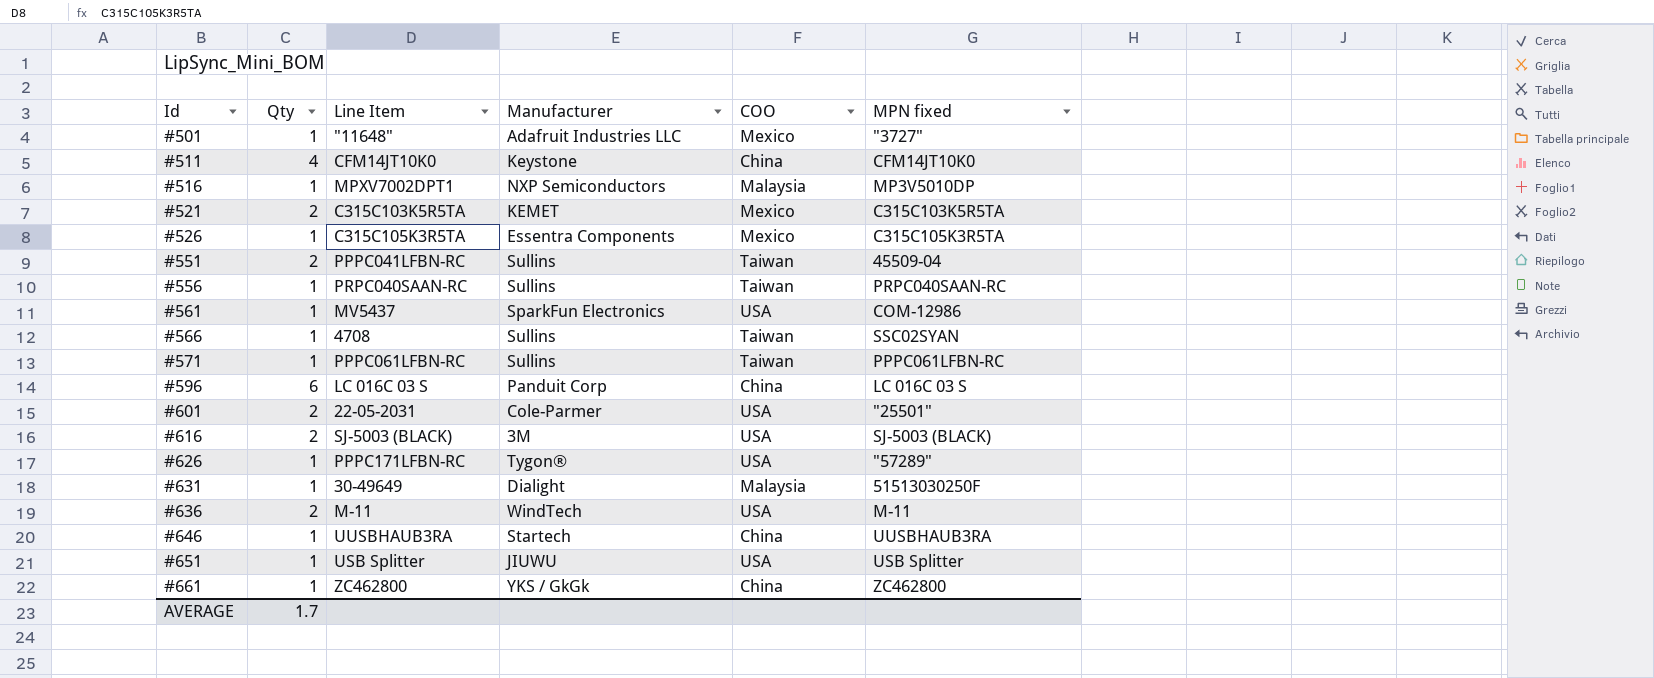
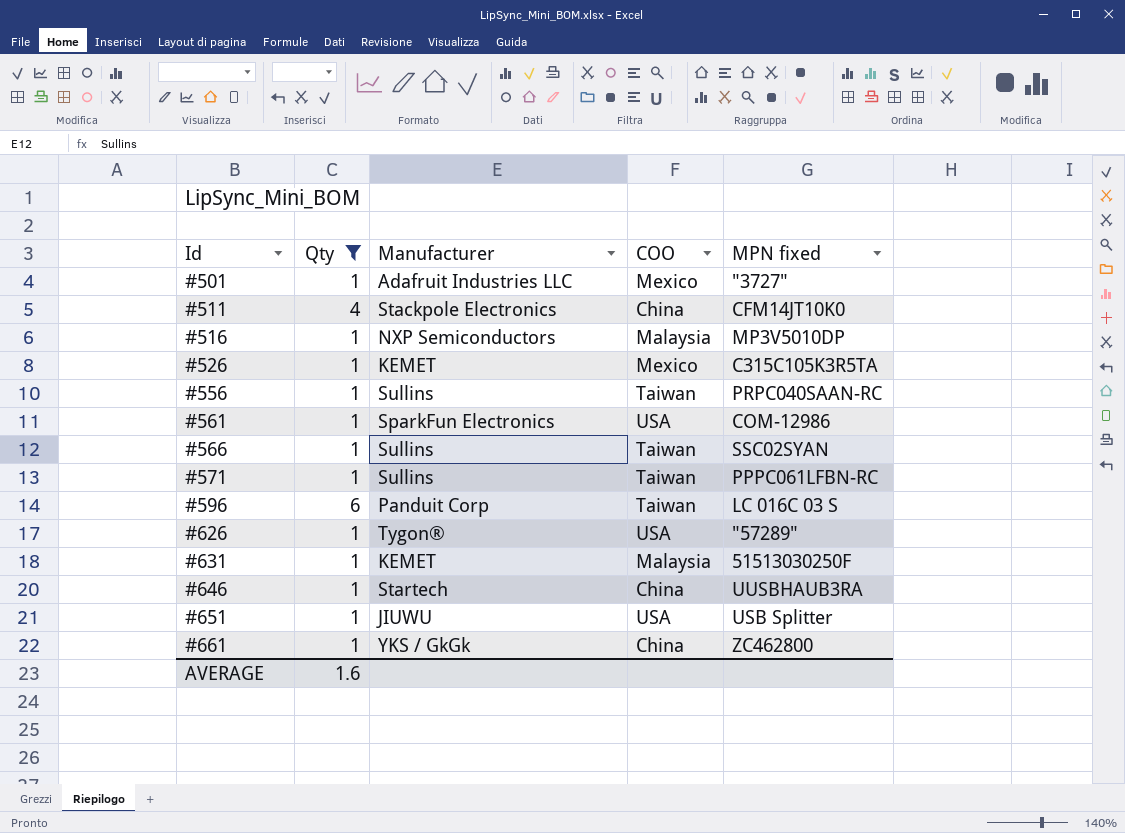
filter: none -> Qty != 2
column Line Item | position: 3 -> none
#511 | Manufacturer: Keystone -> Stackpole Electronics
#526 | Manufacturer: Essentra Components -> KEMET
#596 | COO: China -> Taiwan
#631 | Manufacturer: Dialight -> KEMET
AVERAGE | Qty: 1.7 -> 1.6

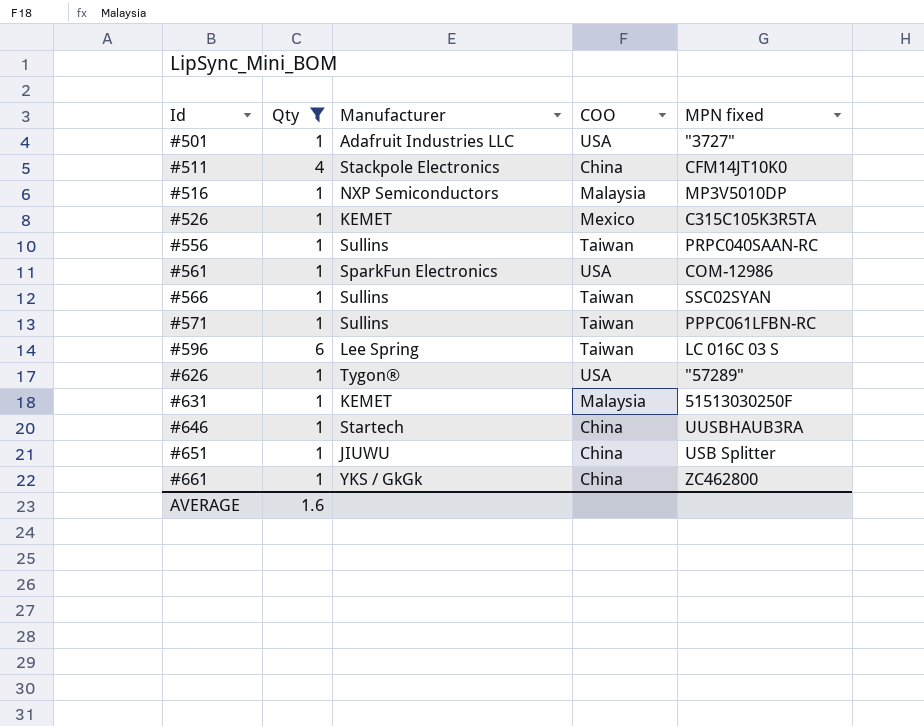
#501 | COO: Mexico -> USA
#596 | Manufacturer: Panduit Corp -> Lee Spring
#651 | COO: USA -> China

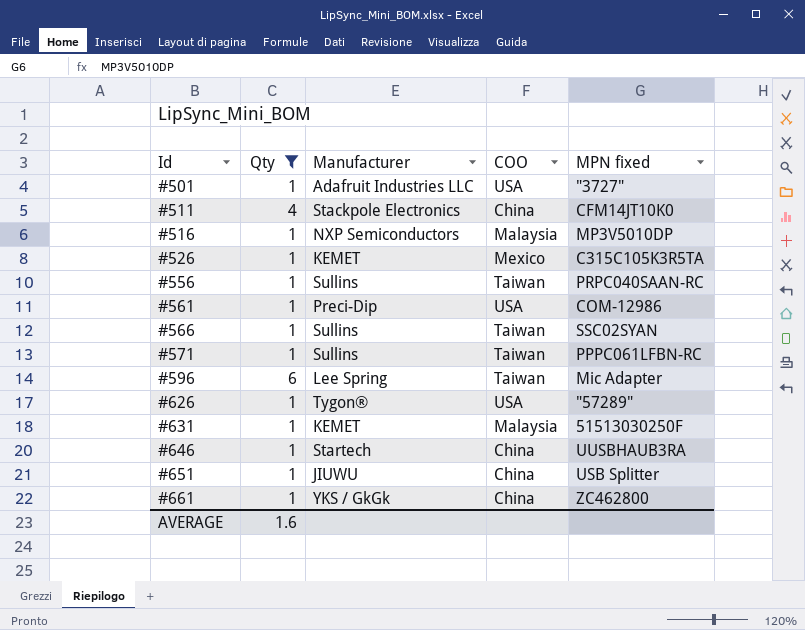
#561 | Manufacturer: SparkFun Electronics -> Preci-Dip
#596 | MPN fixed: LC 016C 03 S -> Mic Adapter

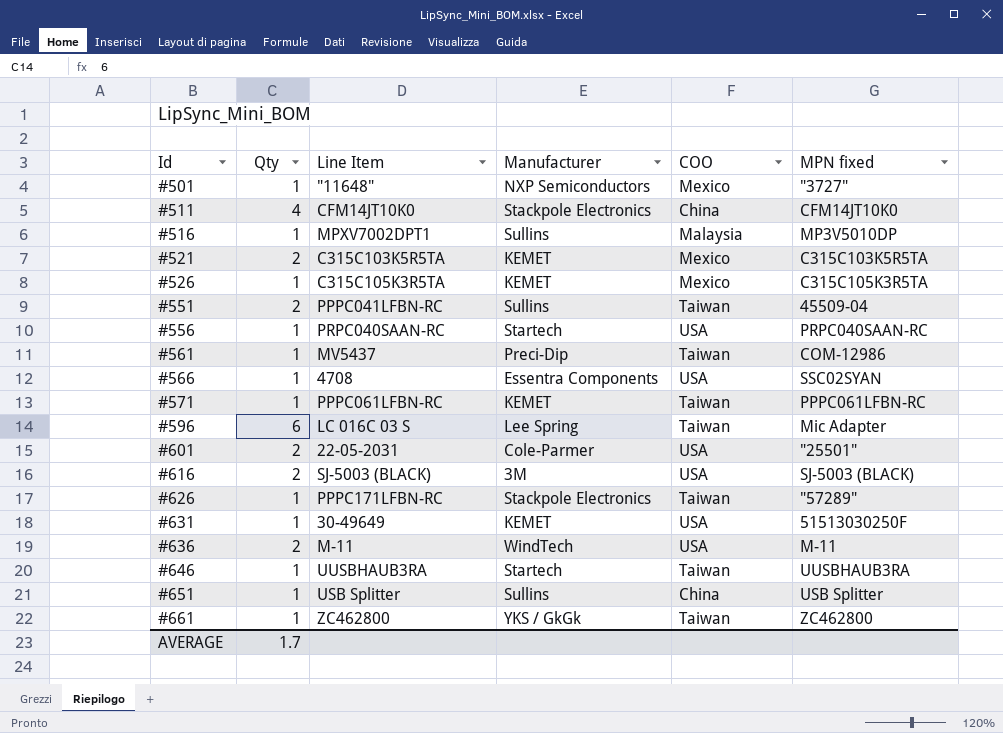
filter: Qty != 2 -> none
column Line Item | position: none -> 3
#501 | Manufacturer: Adafruit Industries LLC -> NXP Semiconductors
#501 | COO: USA -> Mexico
#516 | Manufacturer: NXP Semiconductors -> Sullins
#556 | Manufacturer: Sullins -> Startech
#556 | COO: Taiwan -> USA
#561 | COO: USA -> Taiwan
#566 | Manufacturer: Sullins -> Essentra Components
#566 | COO: Taiwan -> USA
#571 | Manufacturer: Sullins -> KEMET
#626 | Manufacturer: Tygon® -> Stackpole Electronics
#626 | COO: USA -> Taiwan
#631 | COO: Malaysia -> USA
#646 | COO: China -> Taiwan
#651 | Manufacturer: JIUWU -> Sullins
#661 | COO: China -> Taiwan
AVERAGE | Qty: 1.6 -> 1.7

